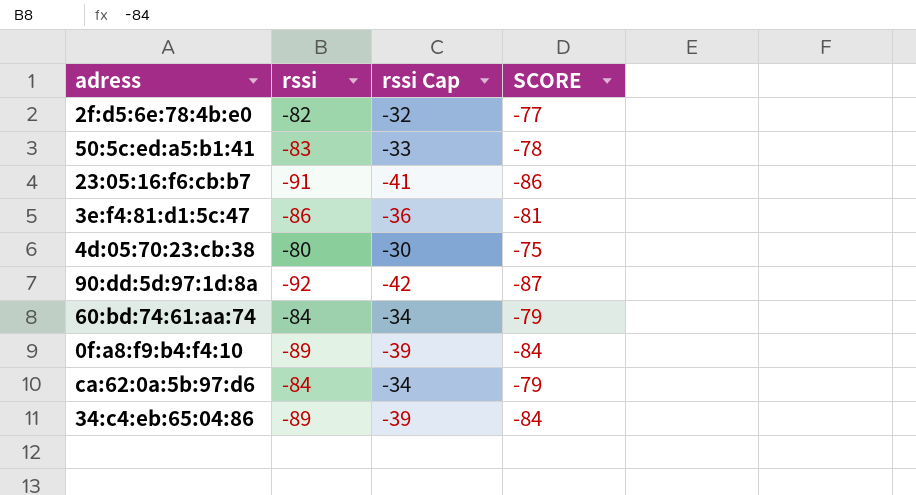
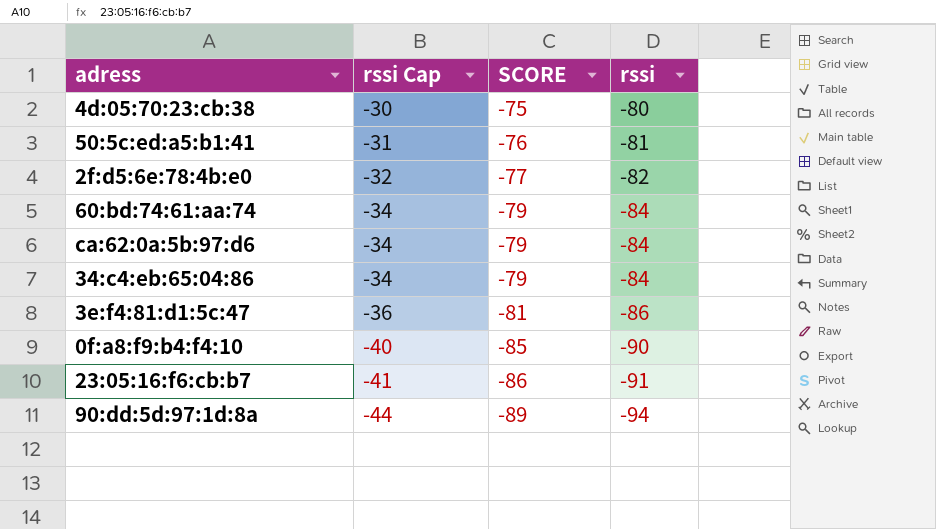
row order: none -> rssi Cap descending
column rssi | position: 2 -> 4
50:5c:ed:a5:b1:41 | rssi Cap: -33 -> -31
50:5c:ed:a5:b1:41 | SCORE: -78 -> -76
50:5c:ed:a5:b1:41 | rssi: -83 -> -81
34:c4:eb:65:04:86 | rssi Cap: -39 -> -34
34:c4:eb:65:04:86 | SCORE: -84 -> -79
34:c4:eb:65:04:86 | rssi: -89 -> -84
0f:a8:f9:b4:f4:10 | rssi Cap: -39 -> -40
0f:a8:f9:b4:f4:10 | SCORE: -84 -> -85
0f:a8:f9:b4:f4:10 | rssi: -89 -> -90
90:dd:5d:97:1d:8a | rssi Cap: -42 -> -44
90:dd:5d:97:1d:8a | SCORE: -87 -> -89
90:dd:5d:97:1d:8a | rssi: -92 -> -94

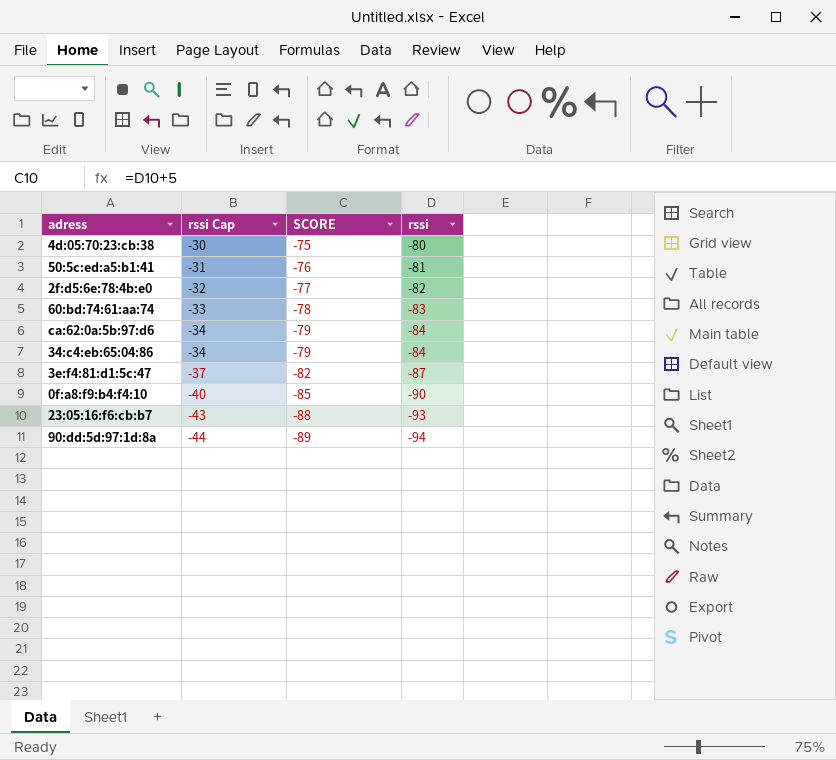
60:bd:74:61:aa:74 | rssi Cap: -34 -> -33
60:bd:74:61:aa:74 | SCORE: -79 -> -78
60:bd:74:61:aa:74 | rssi: -84 -> -83
3e:f4:81:d1:5c:47 | rssi Cap: -36 -> -37
3e:f4:81:d1:5c:47 | SCORE: -81 -> -82
3e:f4:81:d1:5c:47 | rssi: -86 -> -87
23:05:16:f6:cb:b7 | rssi Cap: -41 -> -43
23:05:16:f6:cb:b7 | SCORE: -86 -> -88
23:05:16:f6:cb:b7 | rssi: -91 -> -93

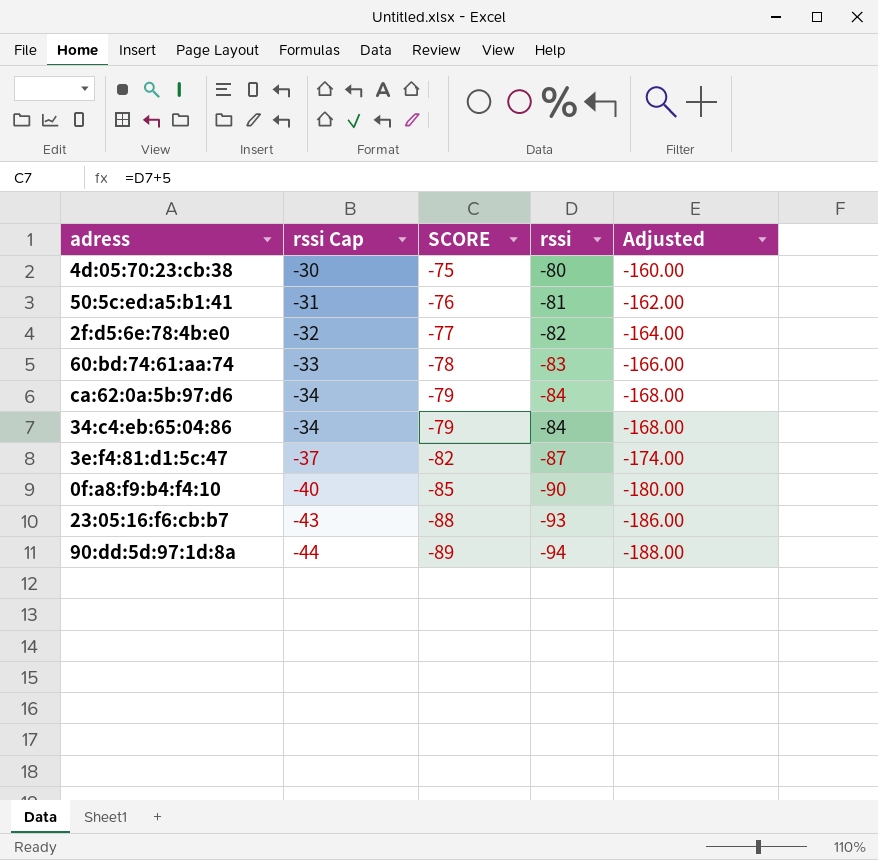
column Adjusted | formula: none -> [rssi] * 2

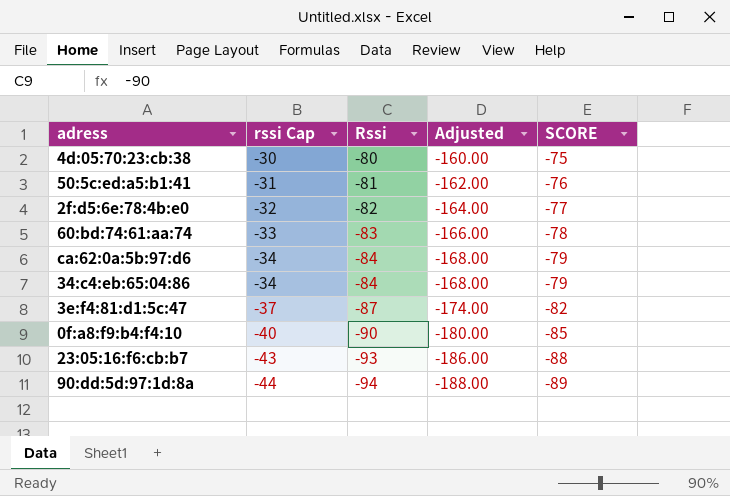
column name: rssi -> Rssi
column SCORE | position: 3 -> 5

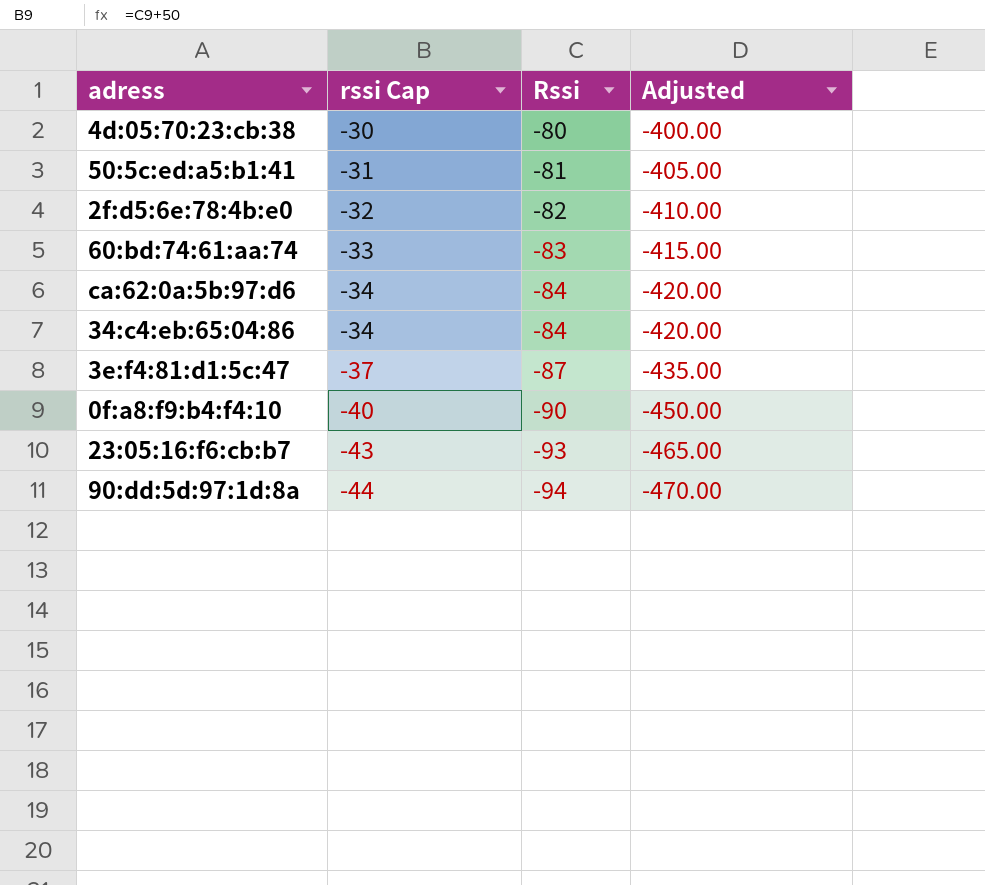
column SCORE | formula: [Rssi] + 5 -> none
column Adjusted | formula: [Rssi] * 2 -> [Rssi] * 5

